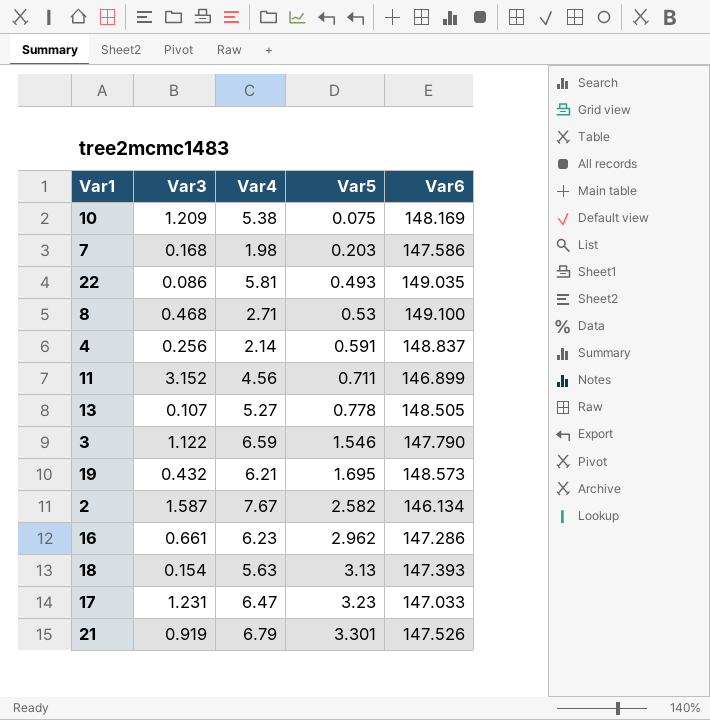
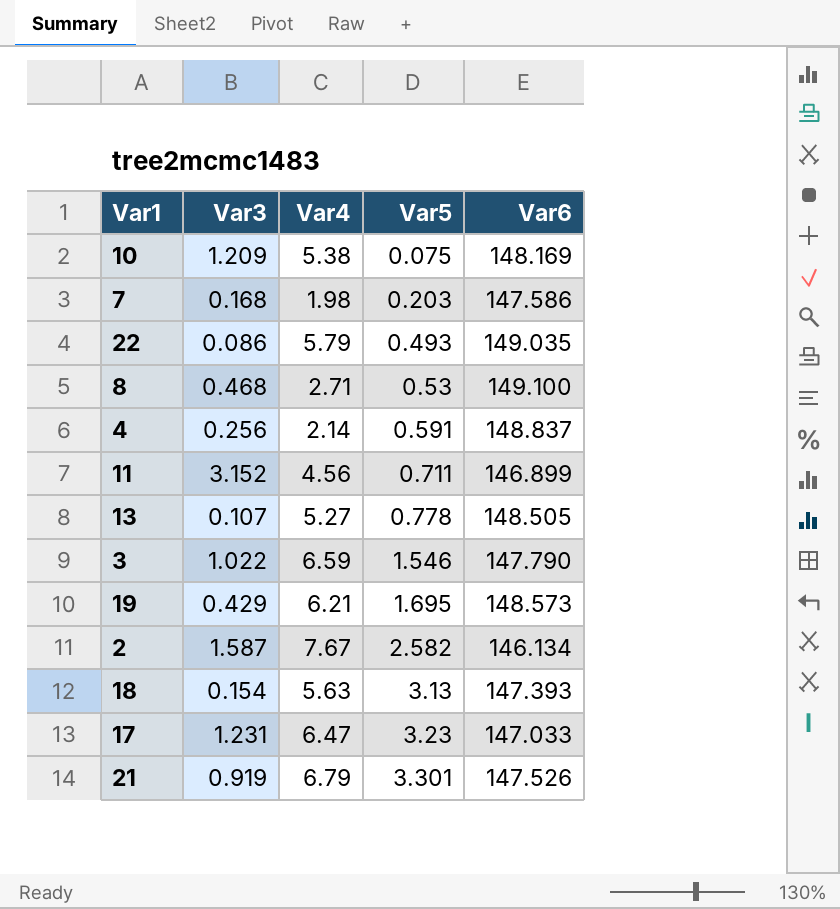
row 16: 0.661 | 6.23 | 2.962 | 147.286 -> none
22 | Var4: 5.81 -> 5.79
3 | Var3: 1.122 -> 1.022
19 | Var3: 0.432 -> 0.429

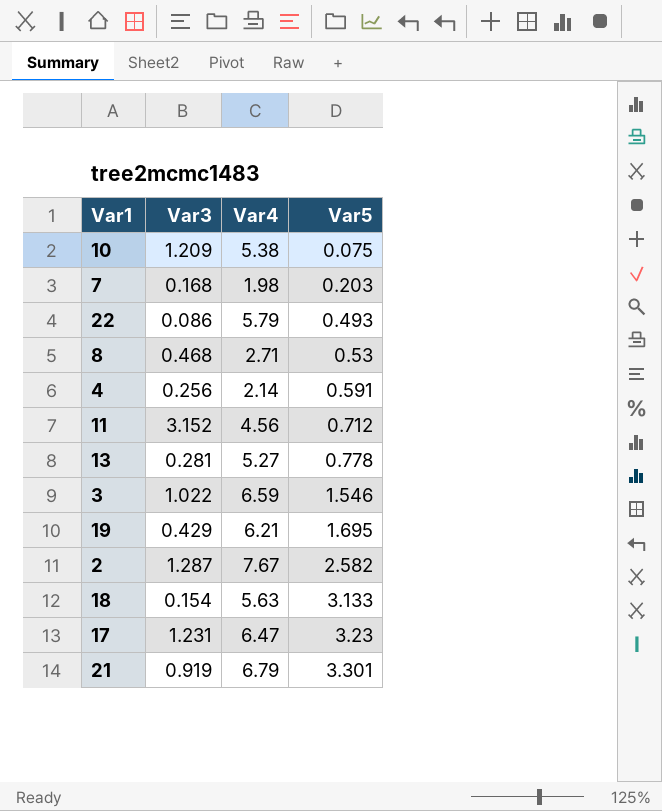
column Var6 | position: 5 -> none
11 | Var5: 0.711 -> 0.712
13 | Var3: 0.107 -> 0.281
2 | Var3: 1.587 -> 1.287
18 | Var5: 3.13 -> 3.133

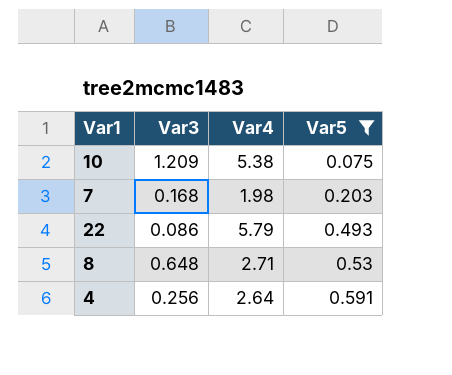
filter: none -> Var5 <= 0.591
8 | Var3: 0.468 -> 0.648
4 | Var4: 2.14 -> 2.64

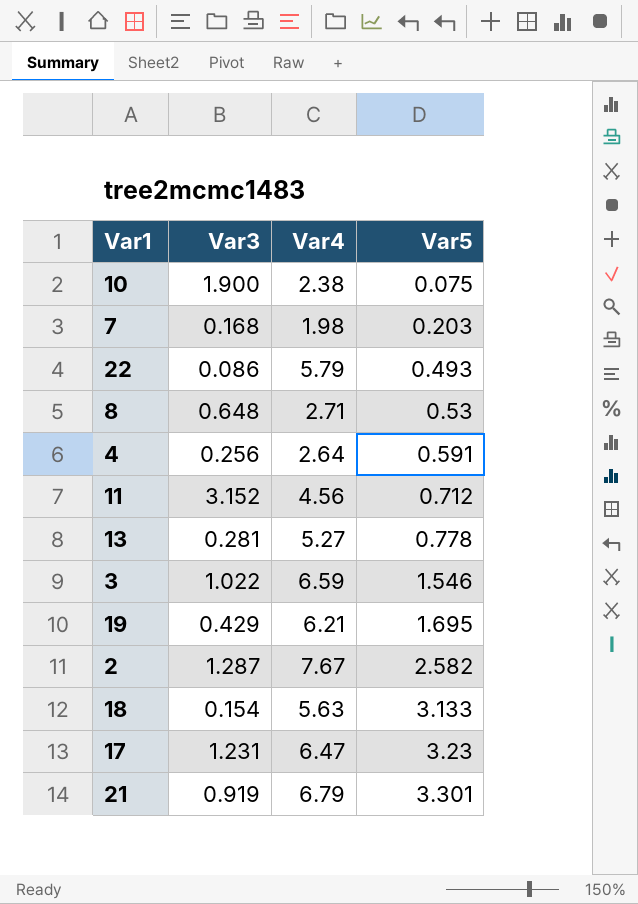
filter: Var5 <= 0.591 -> none
10 | Var3: 1.209 -> 1.900
10 | Var4: 5.38 -> 2.38

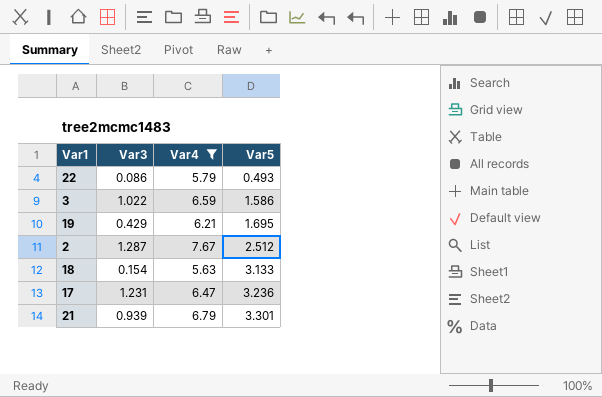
filter: none -> Var4 >= 5.63
3 | Var5: 1.546 -> 1.586
2 | Var5: 2.582 -> 2.512
17 | Var5: 3.23 -> 3.236
21 | Var3: 0.919 -> 0.939

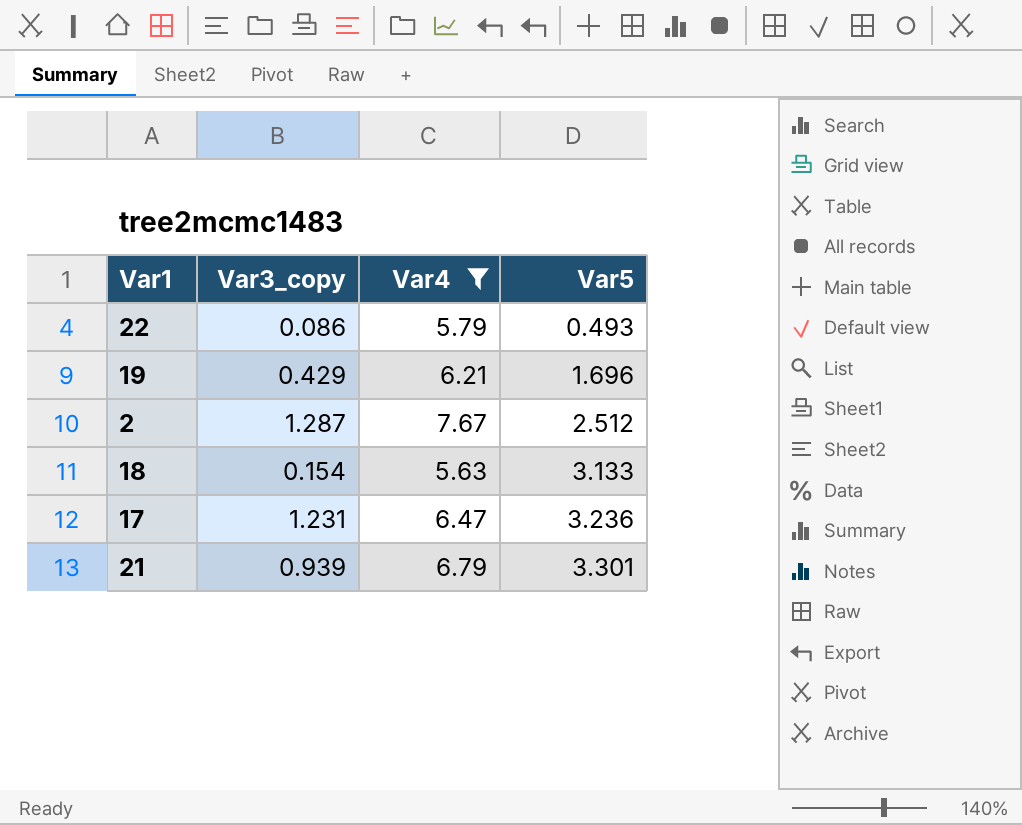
column name: Var3 -> Var3_copy
row 3: 1.022 | 6.59 | 1.586 -> none
19 | Var5: 1.695 -> 1.696

